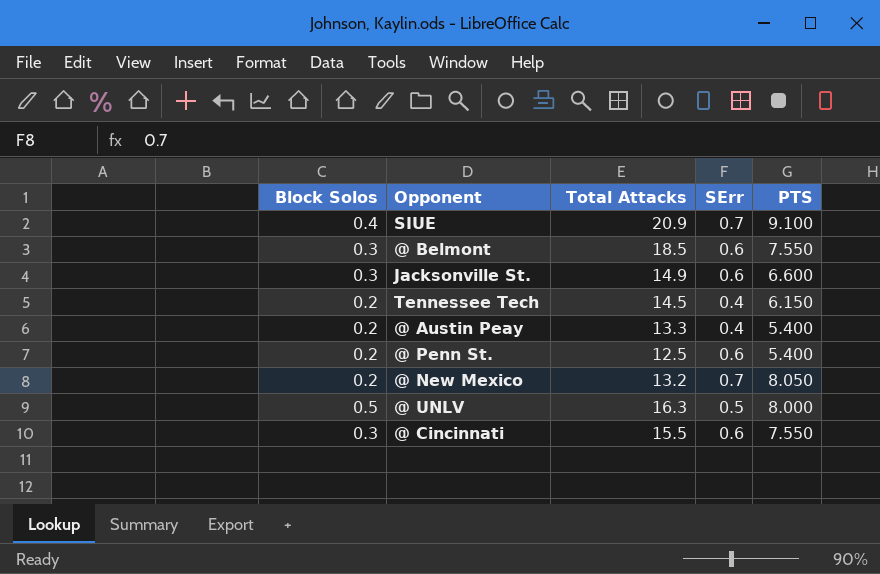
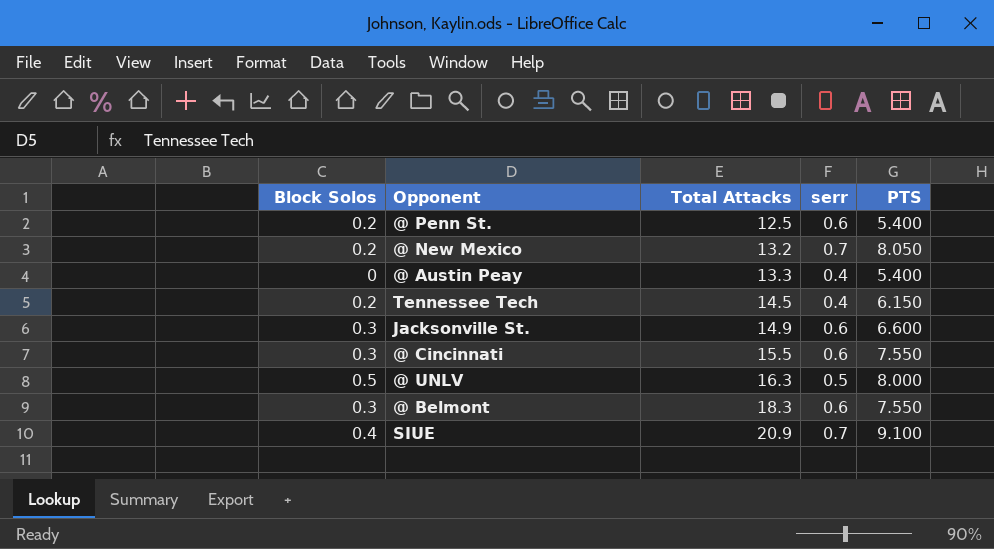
row order: none -> Total Attacks ascending
column name: SErr -> serr
@ Austin Peay | Block Solos: 0.2 -> 0
@ Belmont | Total Attacks: 18.5 -> 18.3

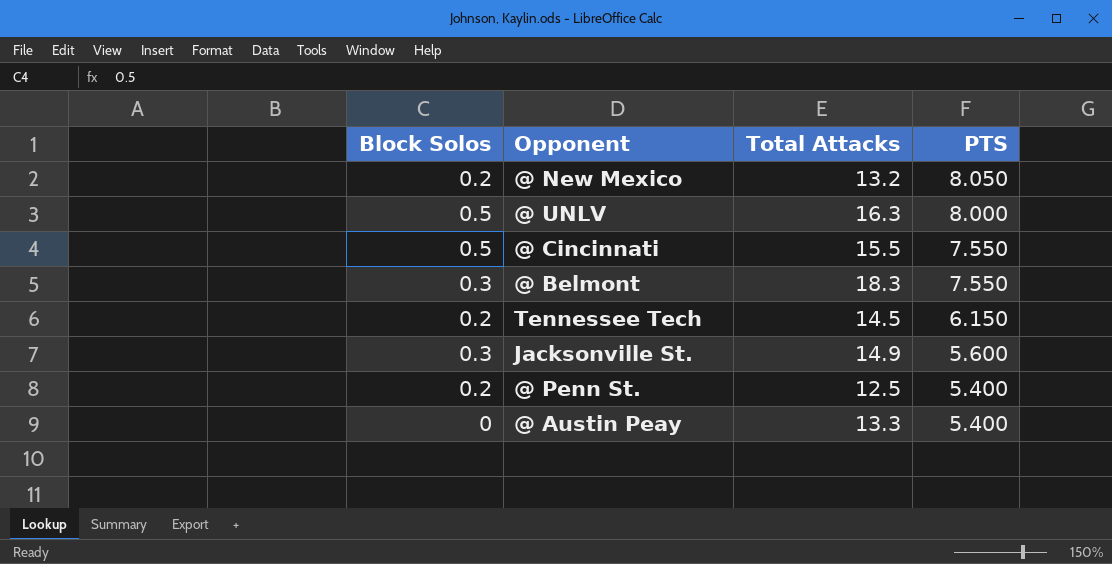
row order: Total Attacks ascending -> PTS descending
column serr | position: 4 -> none
row SIUE: 0.4 | 20.9 | 0.7 | 9.100 -> none
@ Cincinnati | Block Solos: 0.3 -> 0.5
Jacksonville St. | PTS: 6.600 -> 5.600

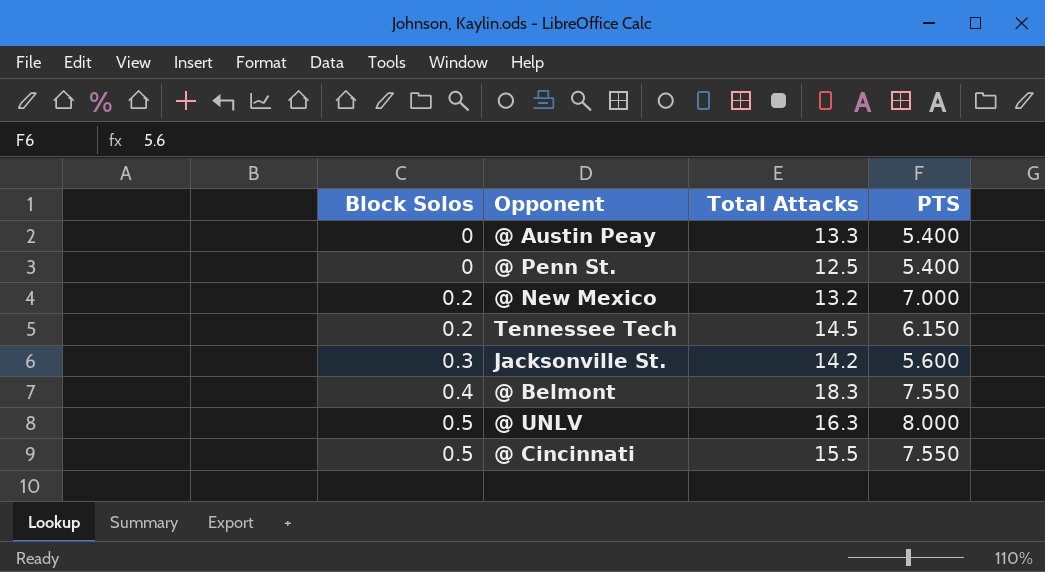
row order: PTS descending -> Block Solos ascending
@ Penn St. | Block Solos: 0.2 -> 0
@ New Mexico | PTS: 8.050 -> 7.000
Jacksonville St. | Total Attacks: 14.9 -> 14.2
@ Belmont | Block Solos: 0.3 -> 0.4

